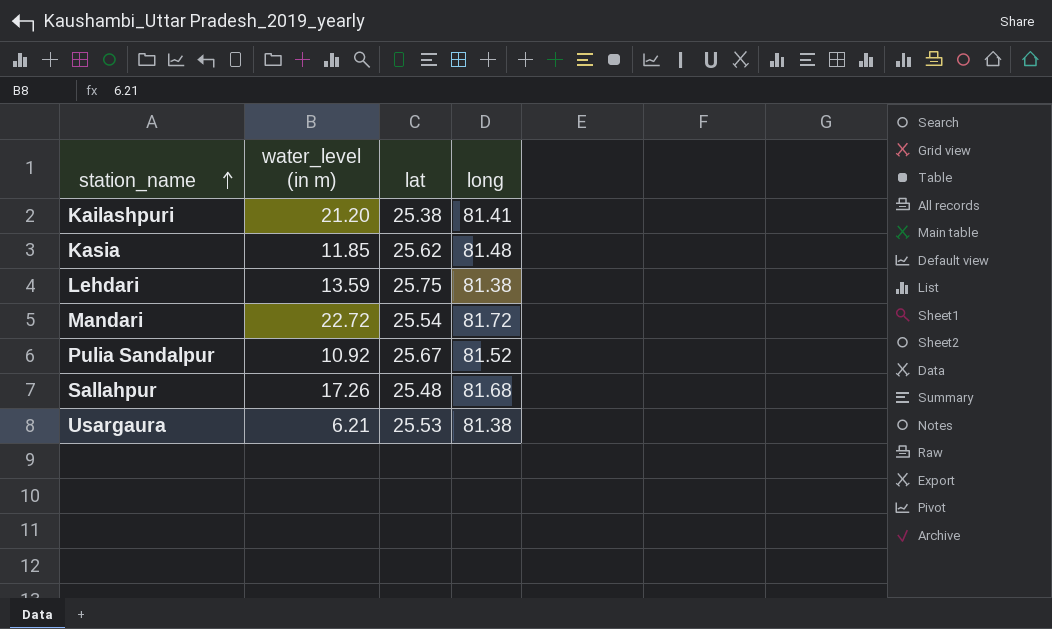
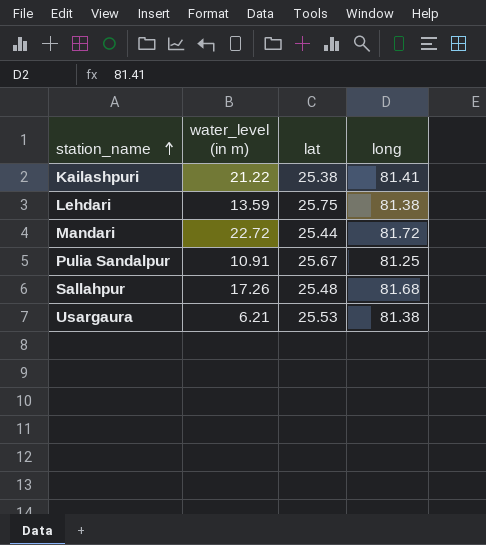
row Kasia: 11.85 | 25.62 | 81.48 -> none
Kailashpuri | water_level (in m): 21.20 -> 21.22
Mandari | lat: 25.54 -> 25.44
Pulia Sandalpur | water_level (in m): 10.92 -> 10.91
Pulia Sandalpur | long: 81.52 -> 81.25

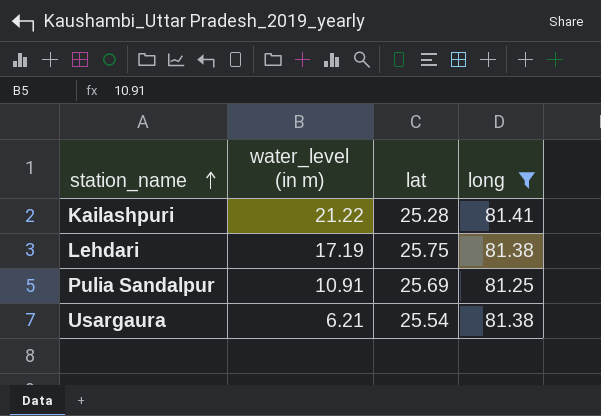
filter: none -> long <= 81.41
Kailashpuri | lat: 25.38 -> 25.28
Lehdari | water_level (in m): 13.59 -> 17.19
Pulia Sandalpur | lat: 25.67 -> 25.69
Usargaura | lat: 25.53 -> 25.54

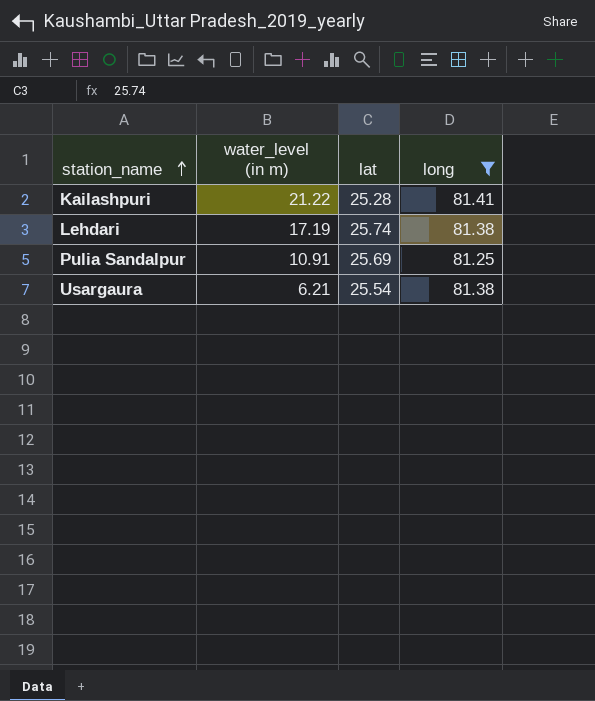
Lehdari | lat: 25.75 -> 25.74

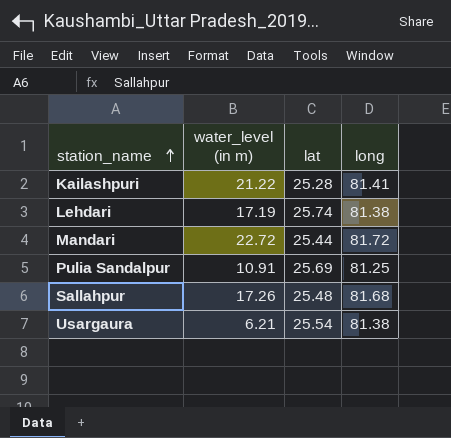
filter: long <= 81.41 -> none

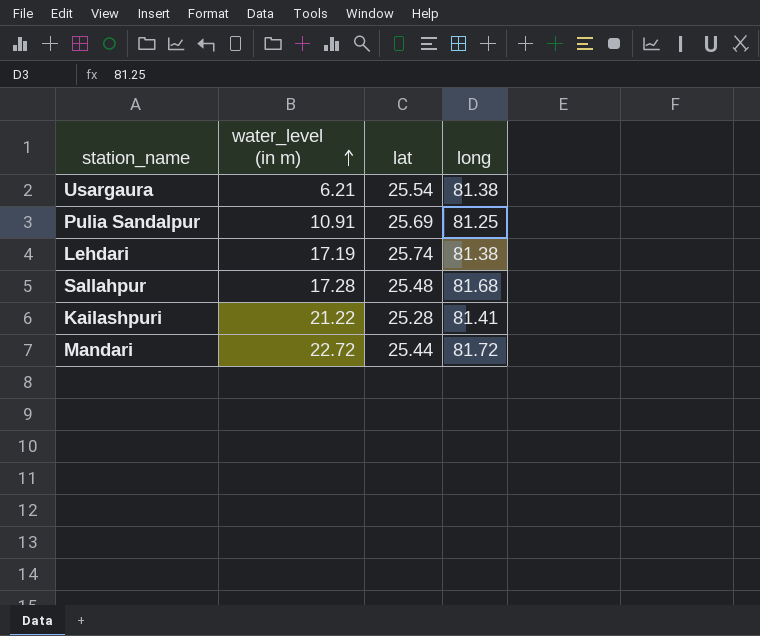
row order: station_name ascending -> water_level (in m) ascending
Sallahpur | water_level (in m): 17.26 -> 17.28

